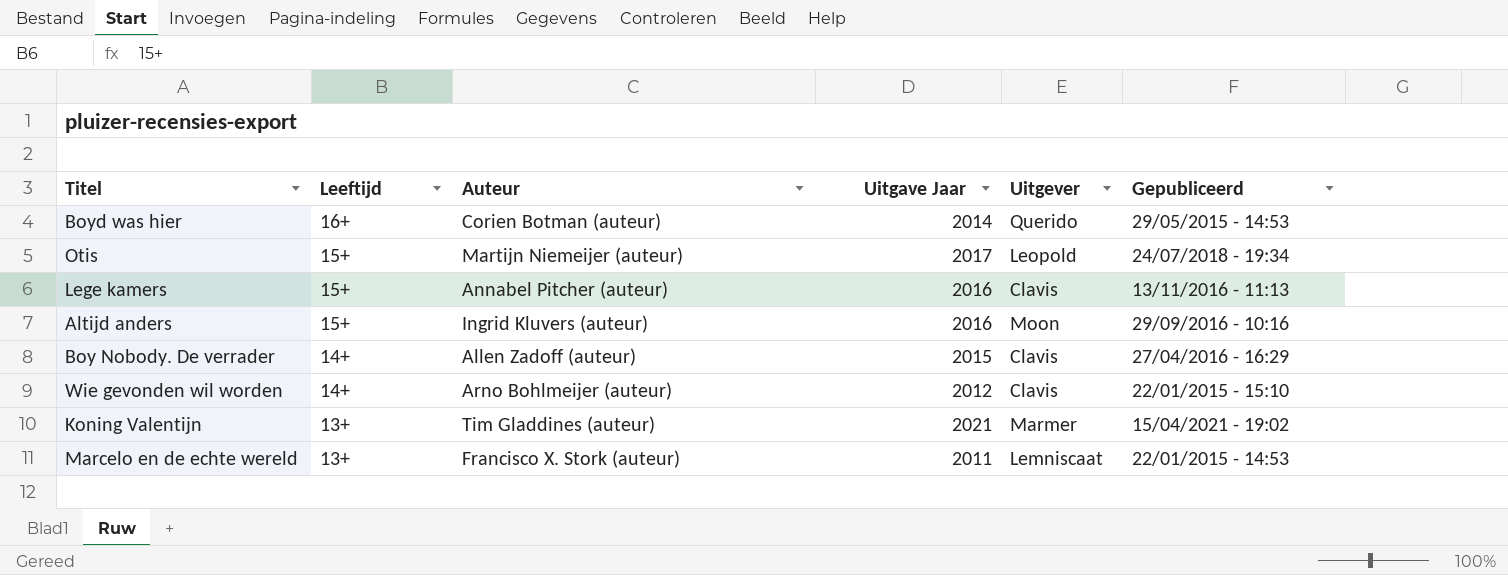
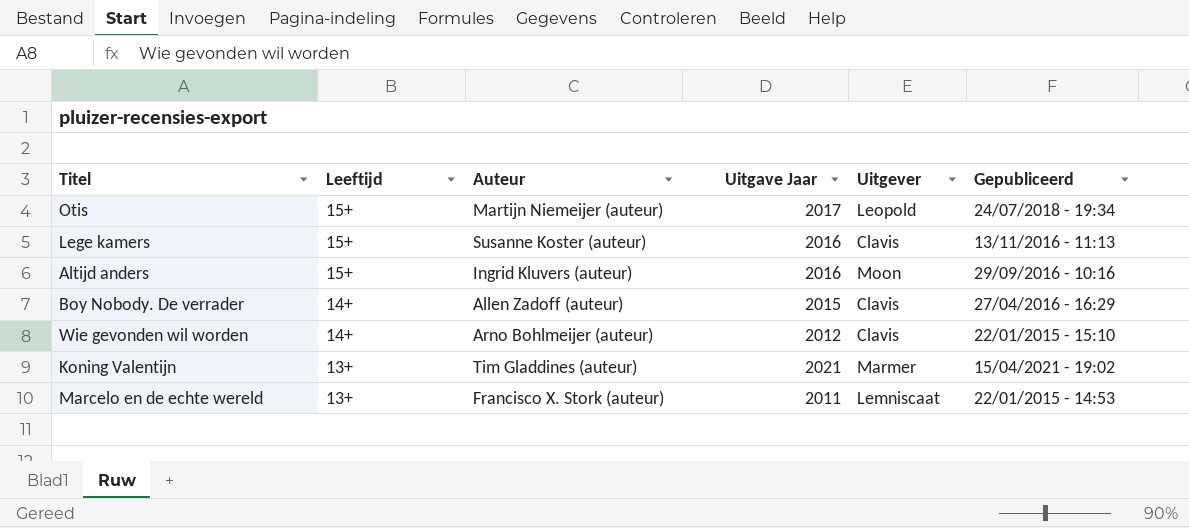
row Boyd was hier: 16+ | Corien Botman (auteur) | 2014 | Querido | 29/05/2015 - 14:53 -> none
Lege kamers | Auteur: Annabel Pitcher (auteur) -> Susanne Koster (auteur)

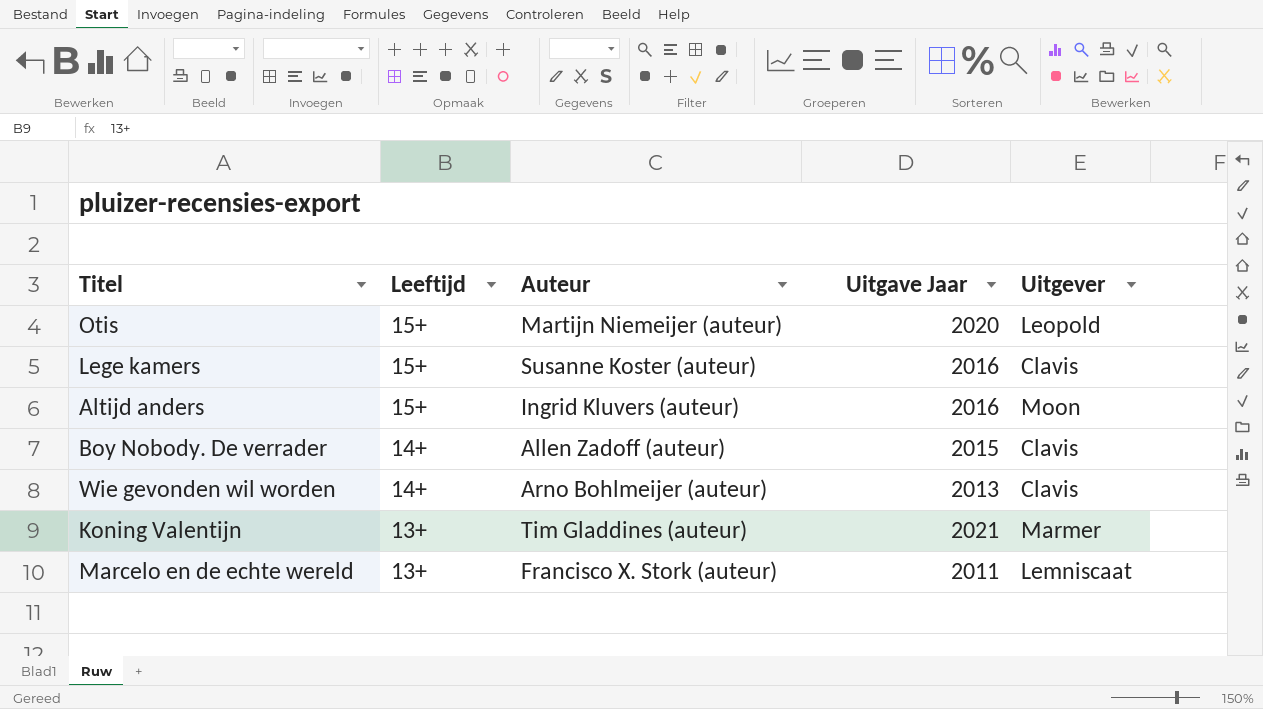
column Gepubliceerd | position: 6 -> none
Otis | Uitgave Jaar: 2017 -> 2020
Wie gevonden wil worden | Uitgave Jaar: 2012 -> 2013

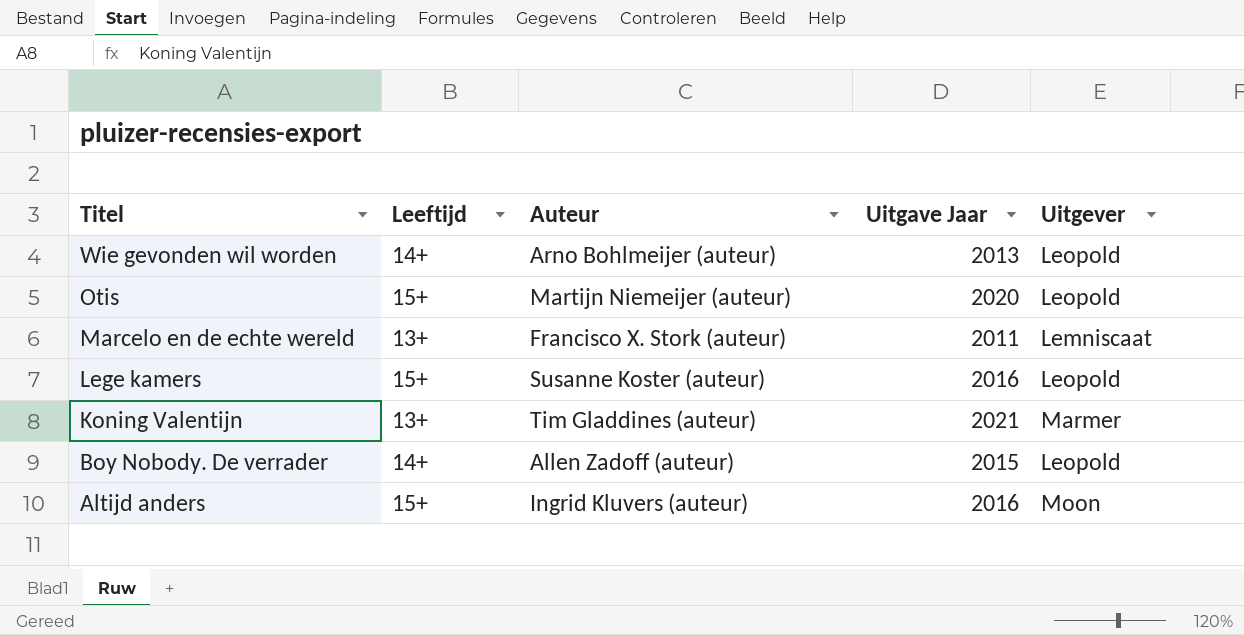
row order: Leeftijd descending -> Titel descending
Wie gevonden wil worden | Uitgever: Clavis -> Leopold
Lege kamers | Uitgever: Clavis -> Leopold
Boy Nobody. De verrader | Uitgever: Clavis -> Leopold

